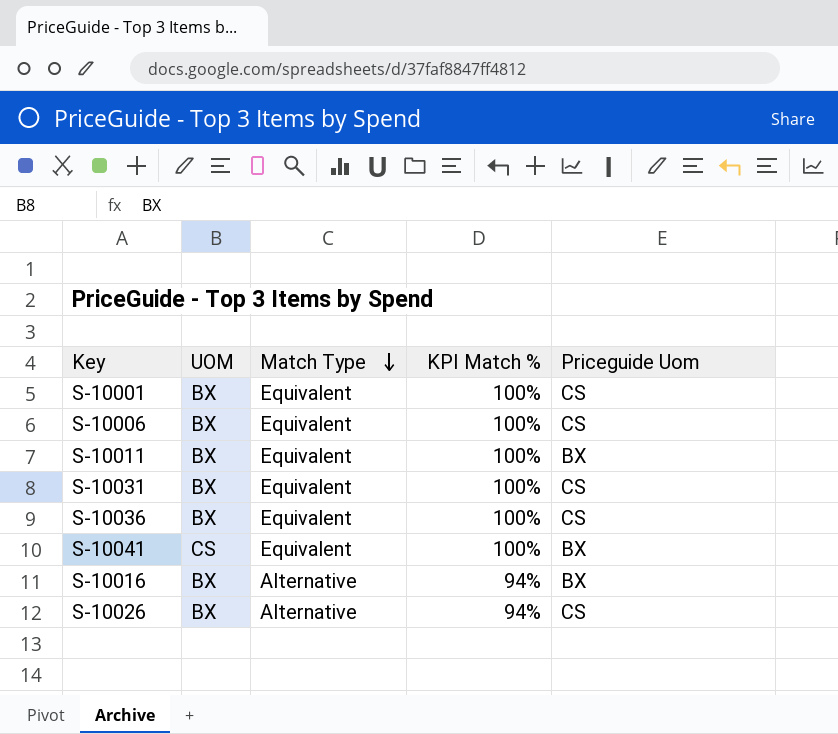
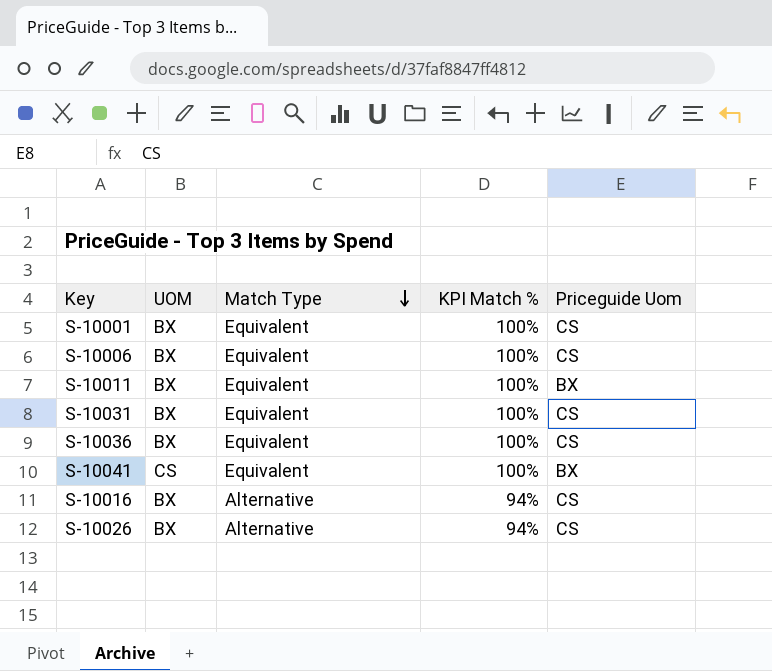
S-10016 | Priceguide Uom: BX -> CS

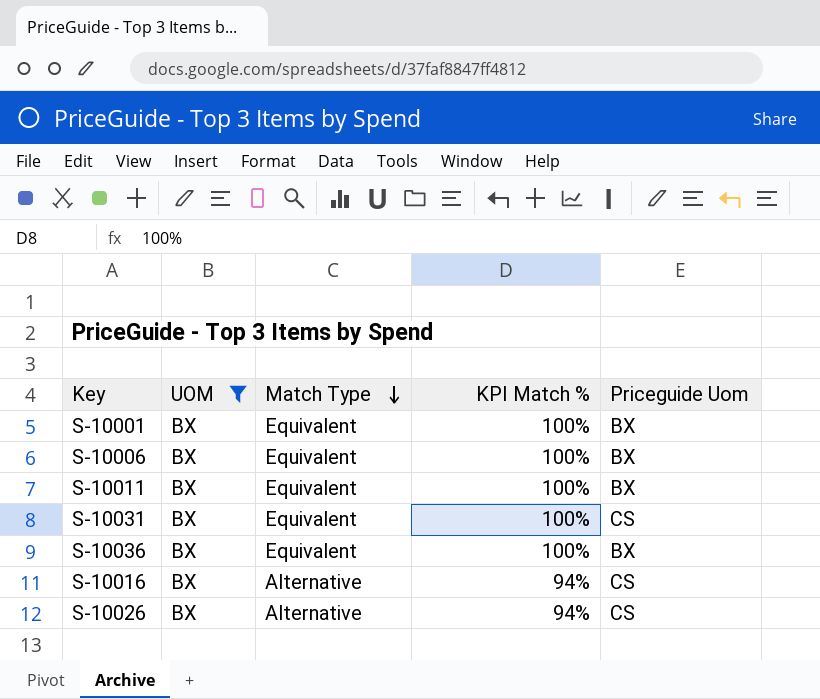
filter: none -> UOM = BX
S-10001 | Priceguide Uom: CS -> BX
S-10006 | Priceguide Uom: CS -> BX
S-10036 | Priceguide Uom: CS -> BX

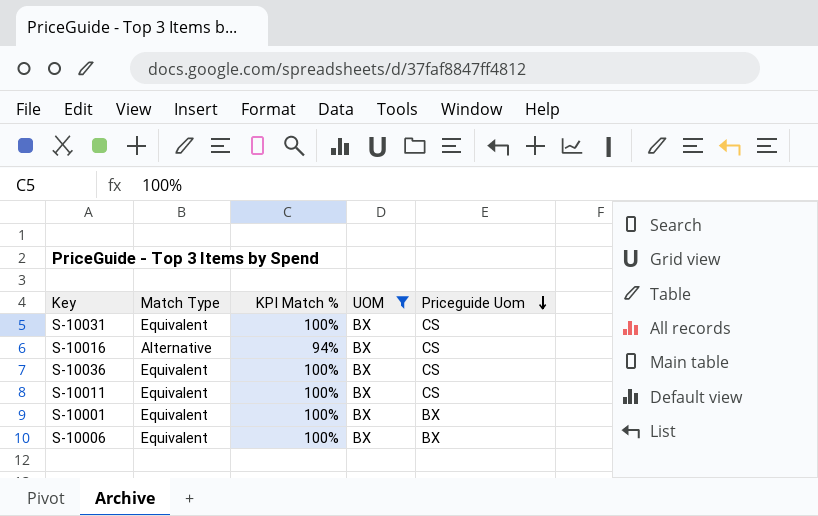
row order: Match Type descending -> Priceguide Uom descending
column UOM | position: 2 -> 4
row S-10026: BX | Alternative | 94% | CS -> none
S-10036 | Priceguide Uom: BX -> CS
S-10011 | Priceguide Uom: BX -> CS

